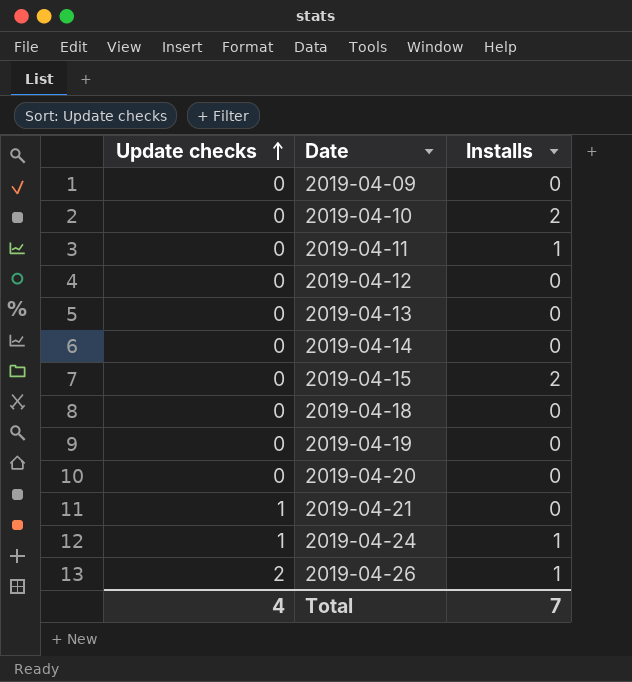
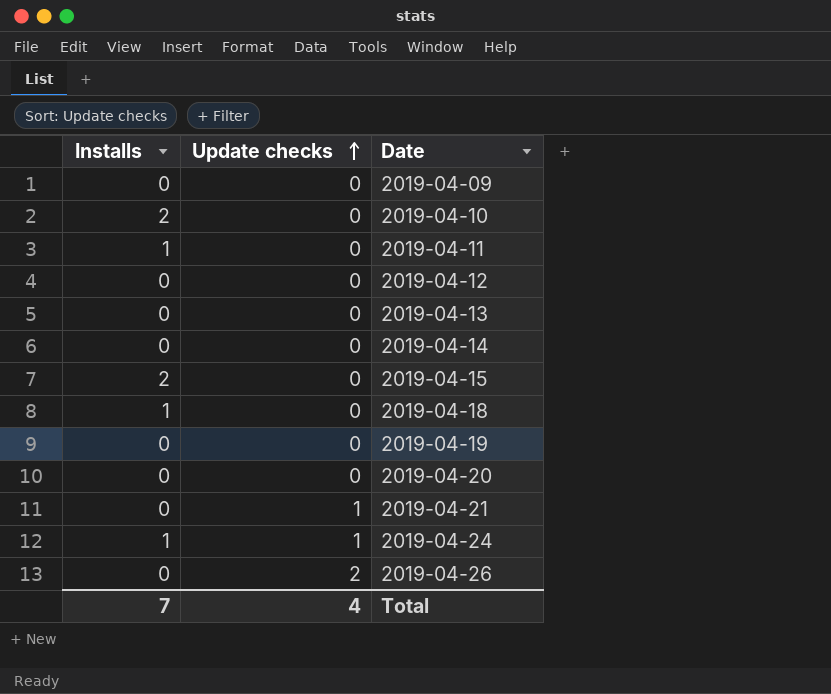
column Installs | position: 3 -> 1
2019-04-18 | Installs: 0 -> 1
2019-04-26 | Installs: 1 -> 0

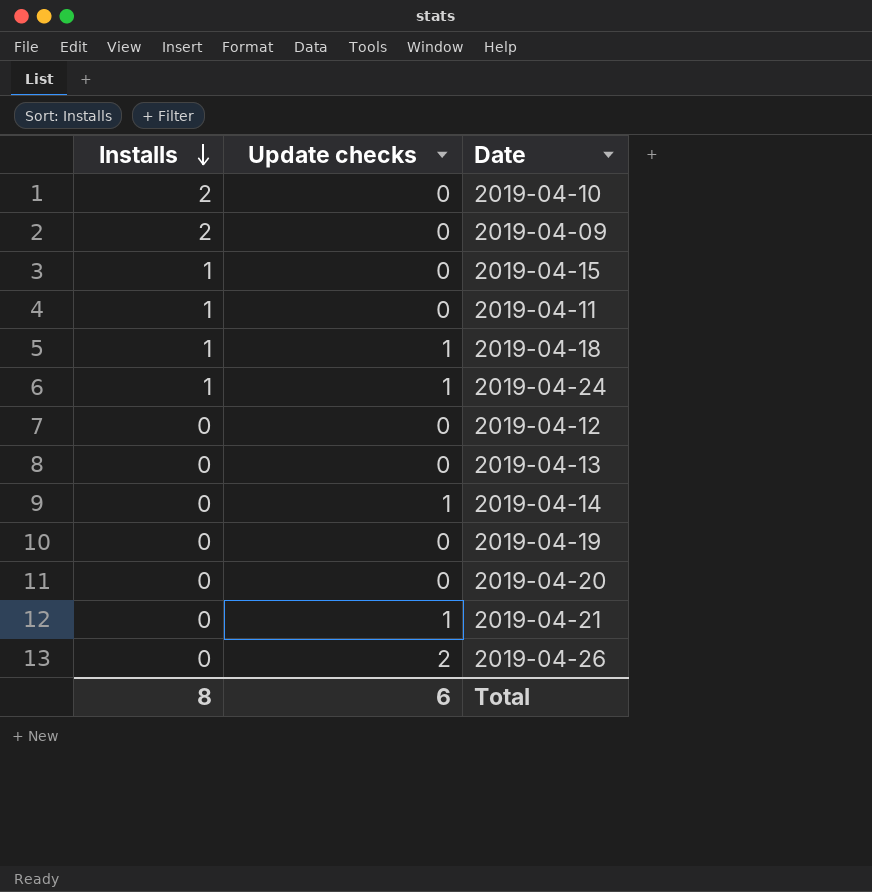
row order: Update checks ascending -> Installs descending
2019-04-09 | Installs: 0 -> 2
2019-04-15 | Installs: 2 -> 1
2019-04-18 | Update checks: 0 -> 1
2019-04-14 | Update checks: 0 -> 1
Total | Installs: 7 -> 8
Total | Update checks: 4 -> 6

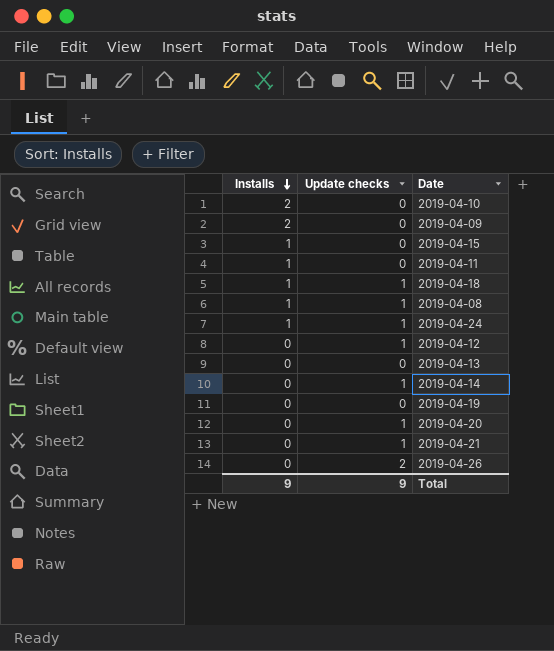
row 2019-04-08: none -> 1 | 1
2019-04-12 | Update checks: 0 -> 1
2019-04-20 | Update checks: 0 -> 1
Total | Installs: 8 -> 9
Total | Update checks: 6 -> 9

